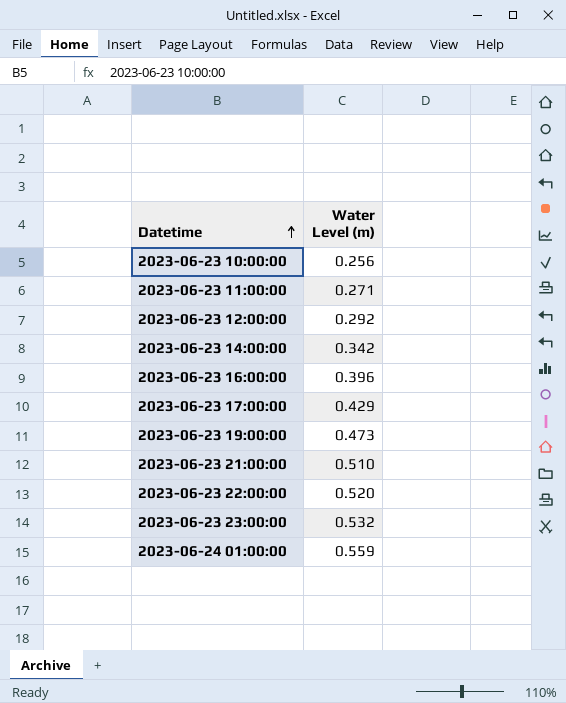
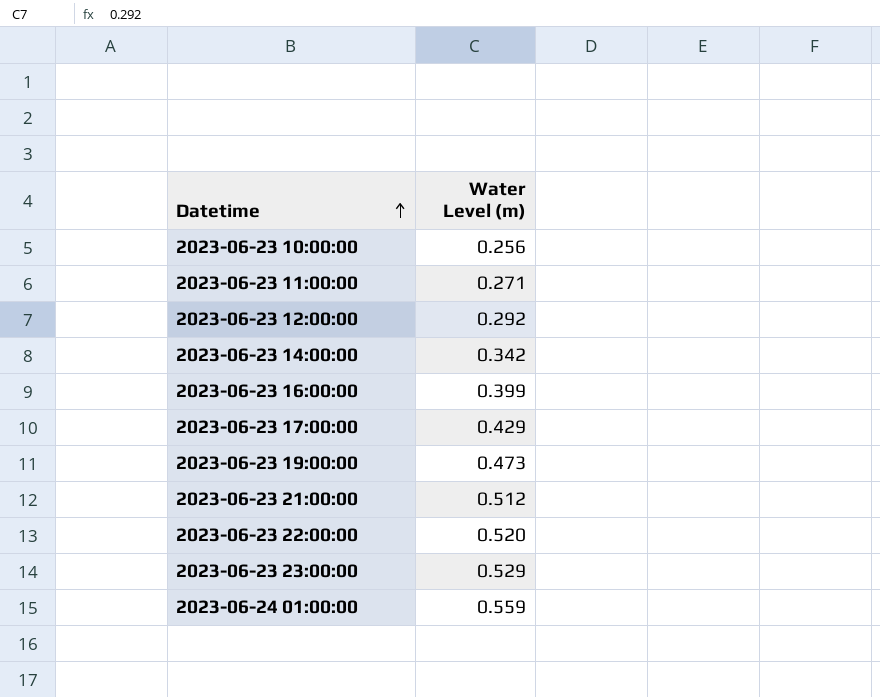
2023-06-23 16:00:00 | Water Level (m): 0.396 -> 0.399
2023-06-23 21:00:00 | Water Level (m): 0.510 -> 0.512
2023-06-23 23:00:00 | Water Level (m): 0.532 -> 0.529

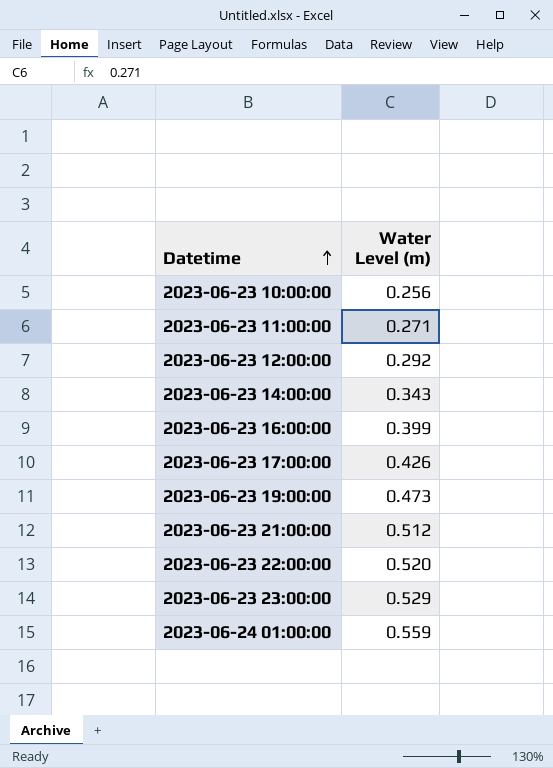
2023-06-23 14:00:00 | Water Level (m): 0.342 -> 0.343
2023-06-23 17:00:00 | Water Level (m): 0.429 -> 0.426

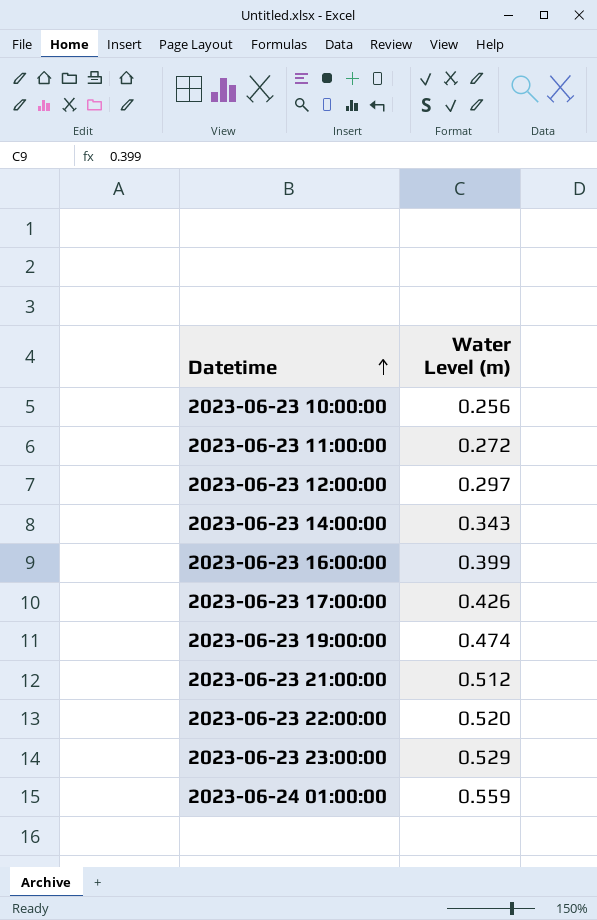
2023-06-23 11:00:00 | Water Level (m): 0.271 -> 0.272
2023-06-23 12:00:00 | Water Level (m): 0.292 -> 0.297
2023-06-23 19:00:00 | Water Level (m): 0.473 -> 0.474

